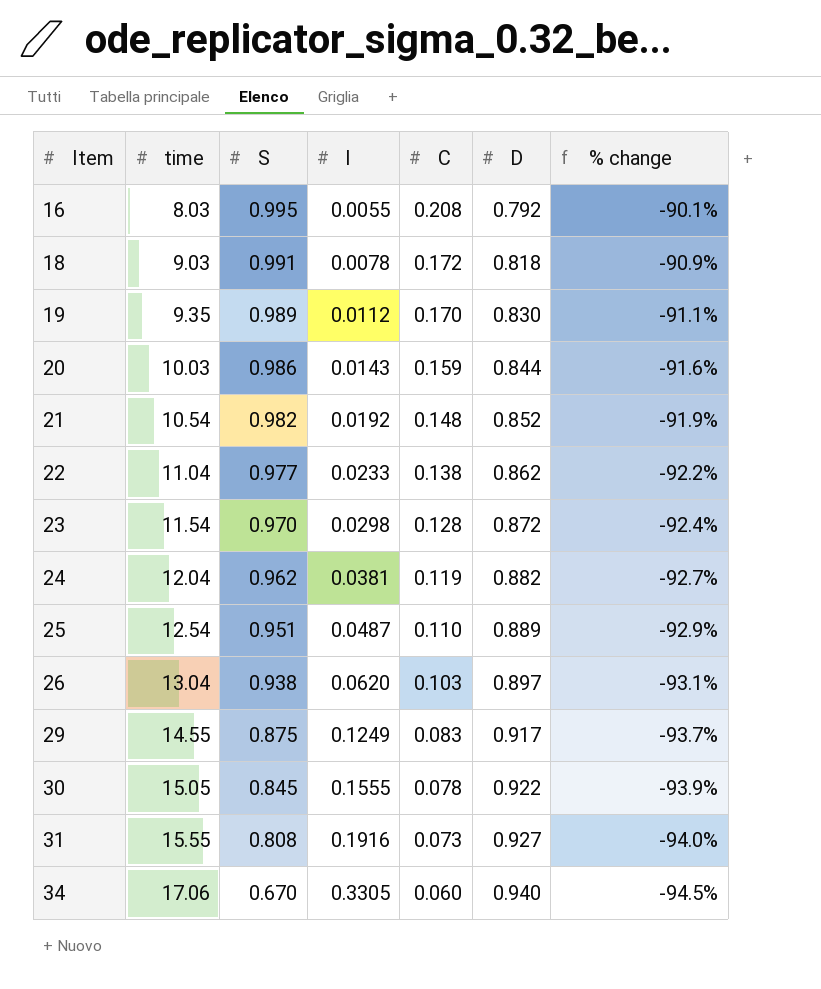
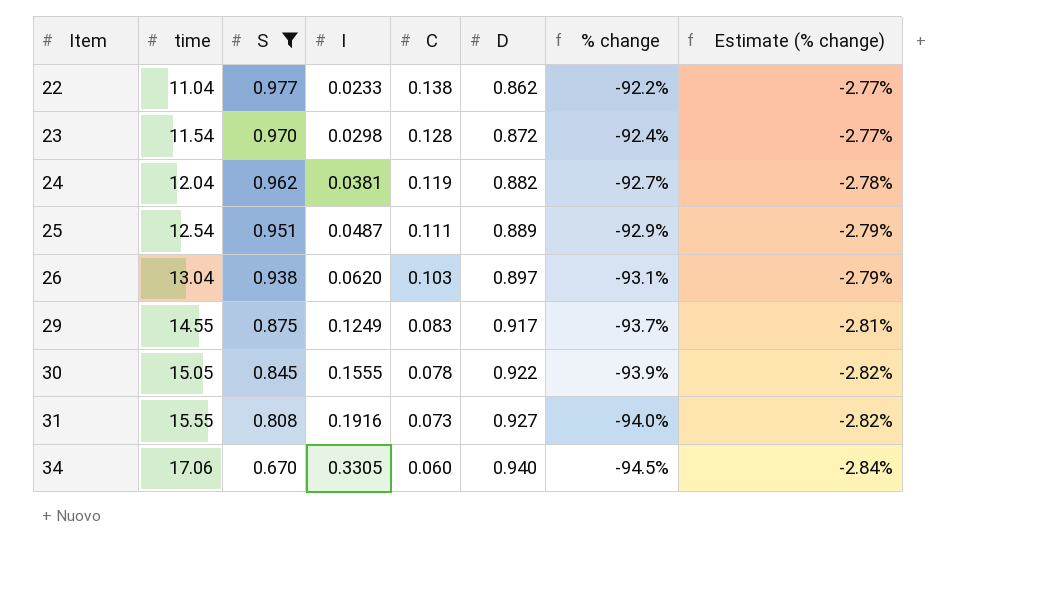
filter: none -> S <= 0.977
column Estimate (% change) | formula: none -> [% change] * 0.03
25 | C: 0.110 -> 0.111

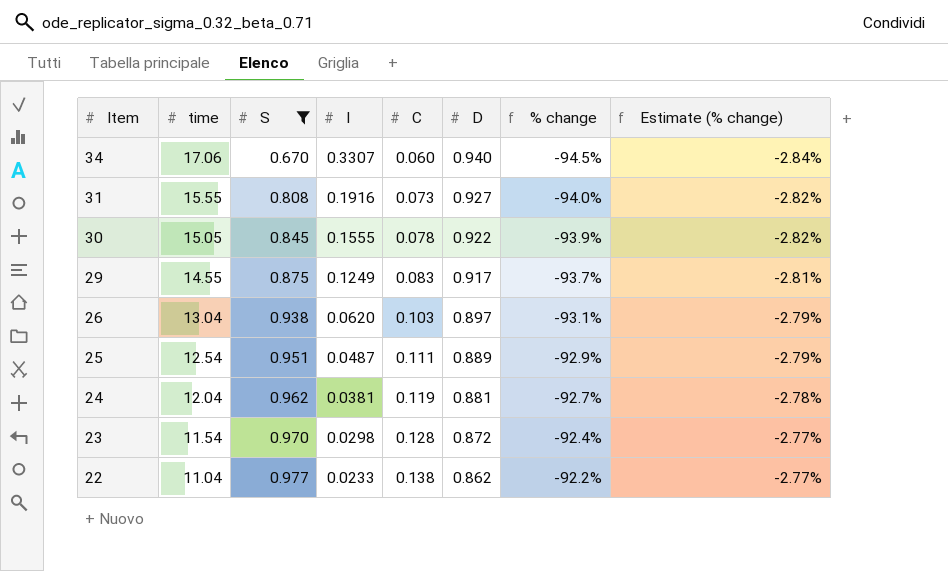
row order: Item ascending -> Item descending
34 | I: 0.3305 -> 0.3307
24 | D: 0.882 -> 0.881

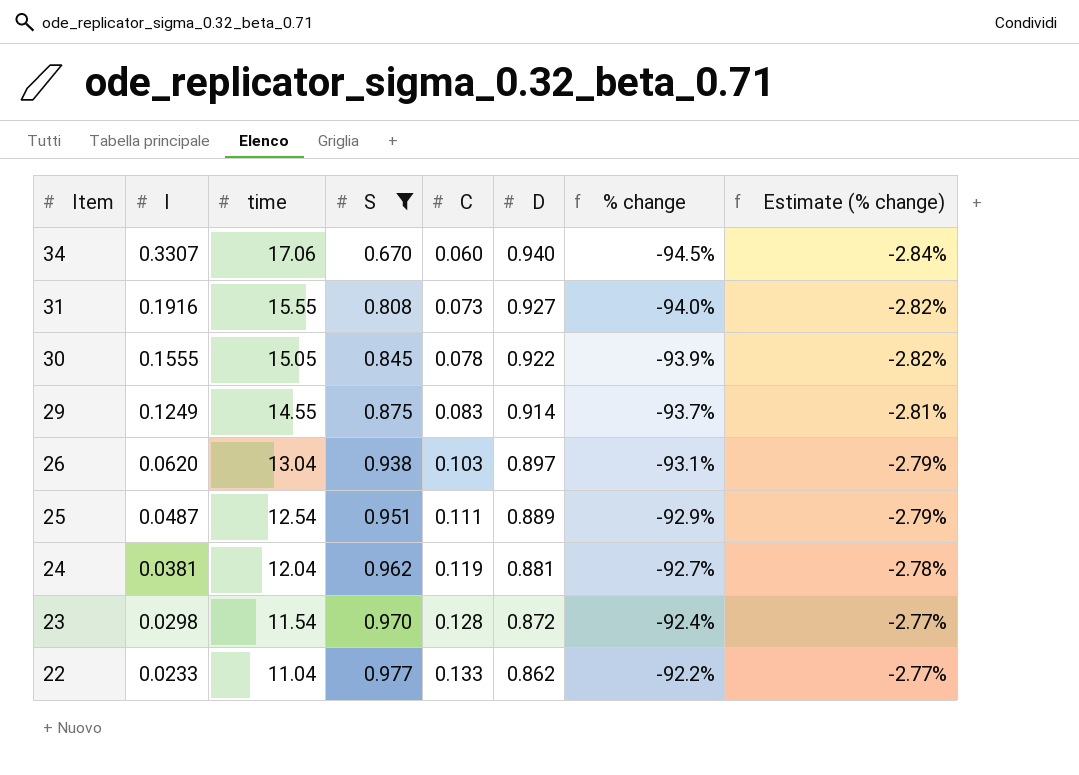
column I | position: 4 -> 2
29 | D: 0.917 -> 0.914
22 | C: 0.138 -> 0.133

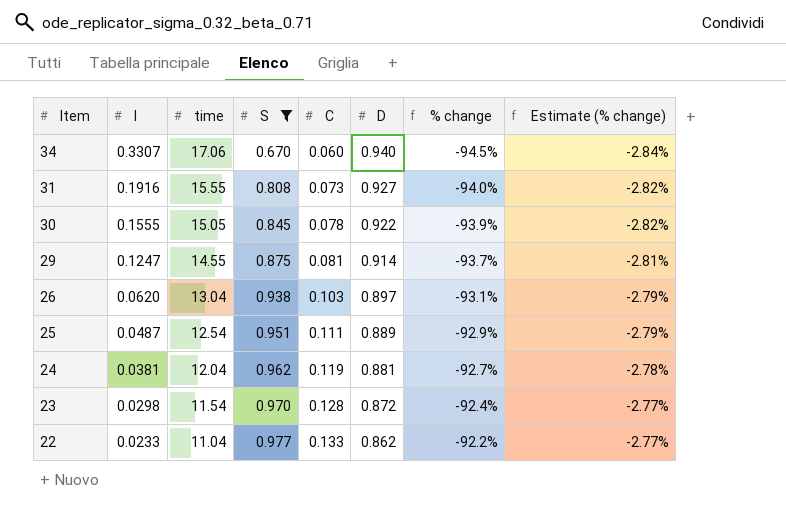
29 | I: 0.1249 -> 0.1247
29 | C: 0.083 -> 0.081

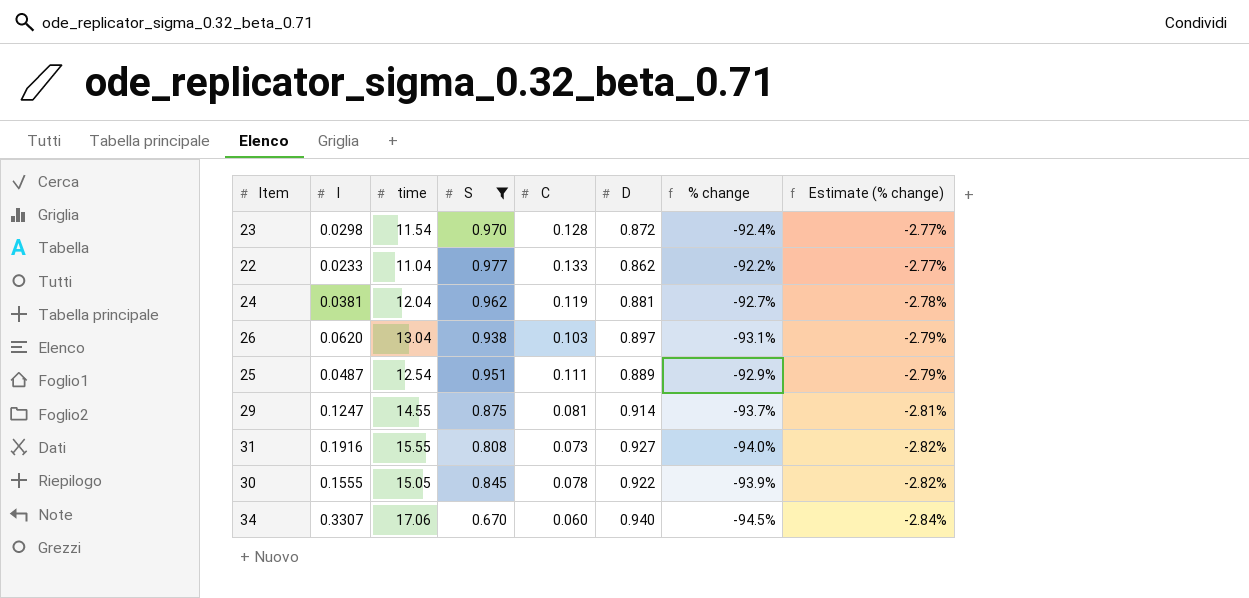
row order: Item descending -> Estimate (% change) descending

